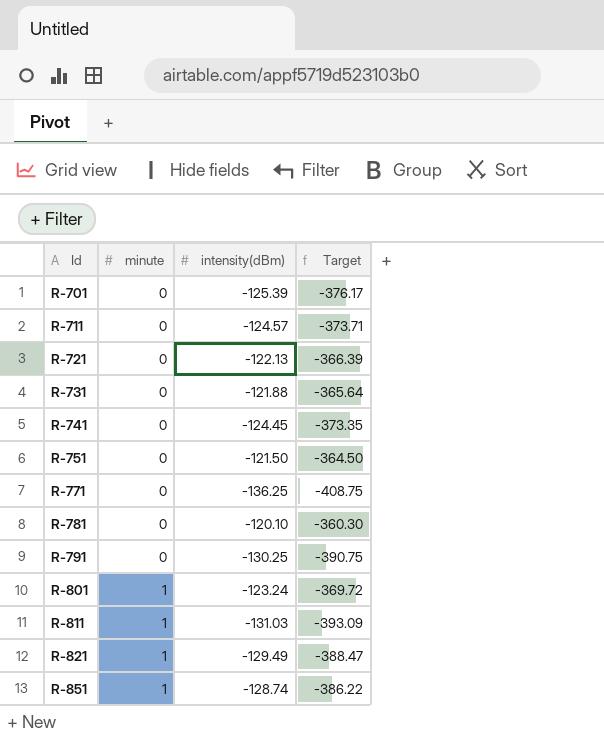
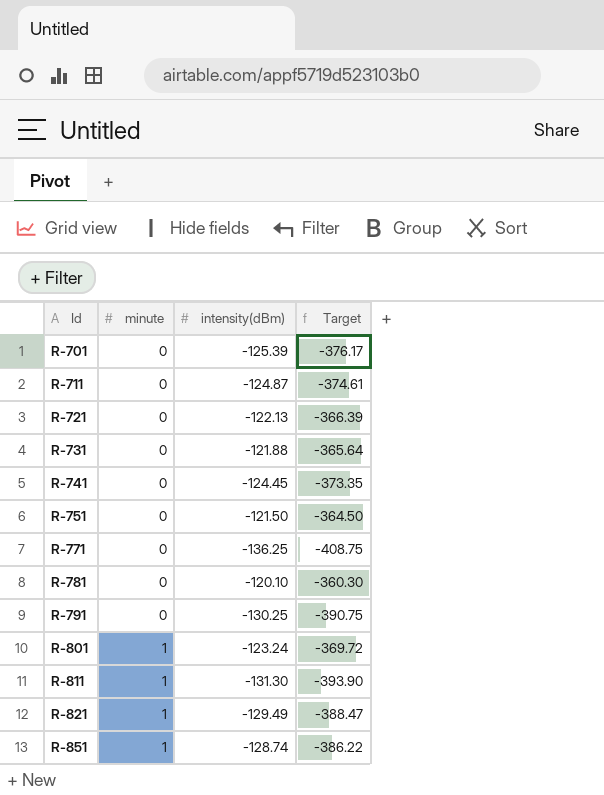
R-711 | intensity(dBm): -124.57 -> -124.87
R-711 | Target: -373.71 -> -374.61
R-811 | intensity(dBm): -131.03 -> -131.30
R-811 | Target: -393.09 -> -393.90

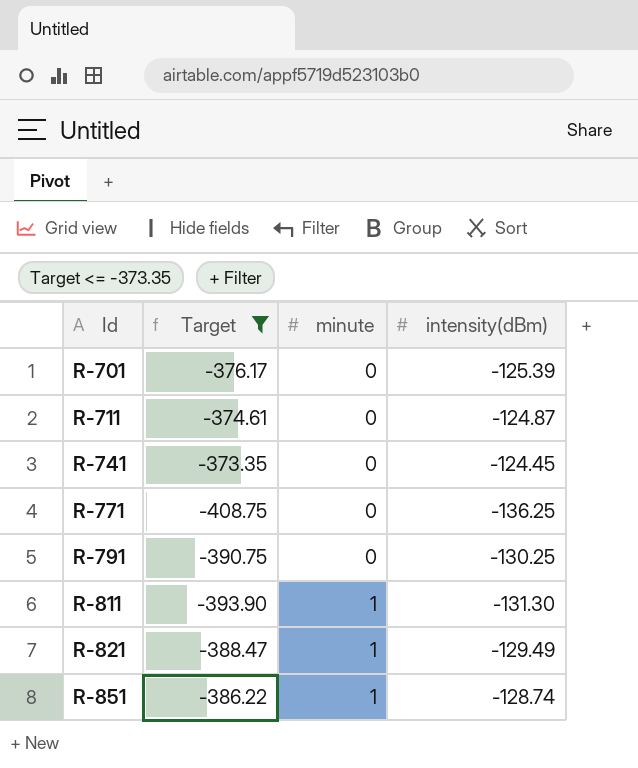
filter: none -> Target <= -373.35
column Target | position: 4 -> 2

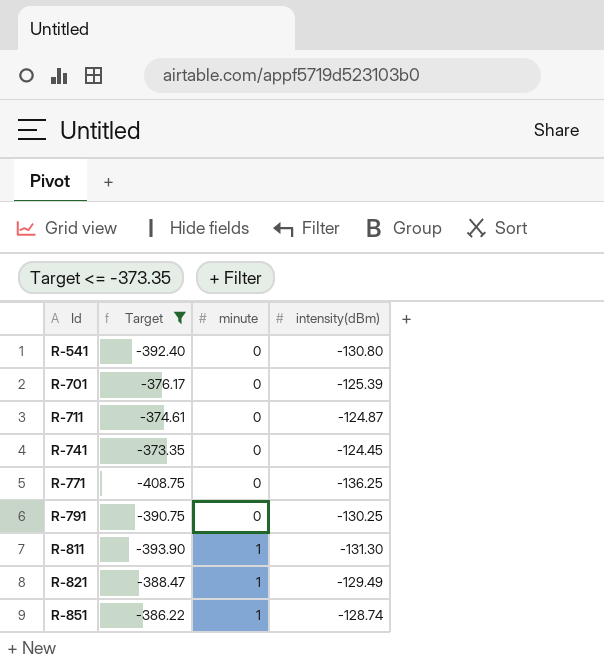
row R-541: none -> -392.40 | 0 | -130.80

